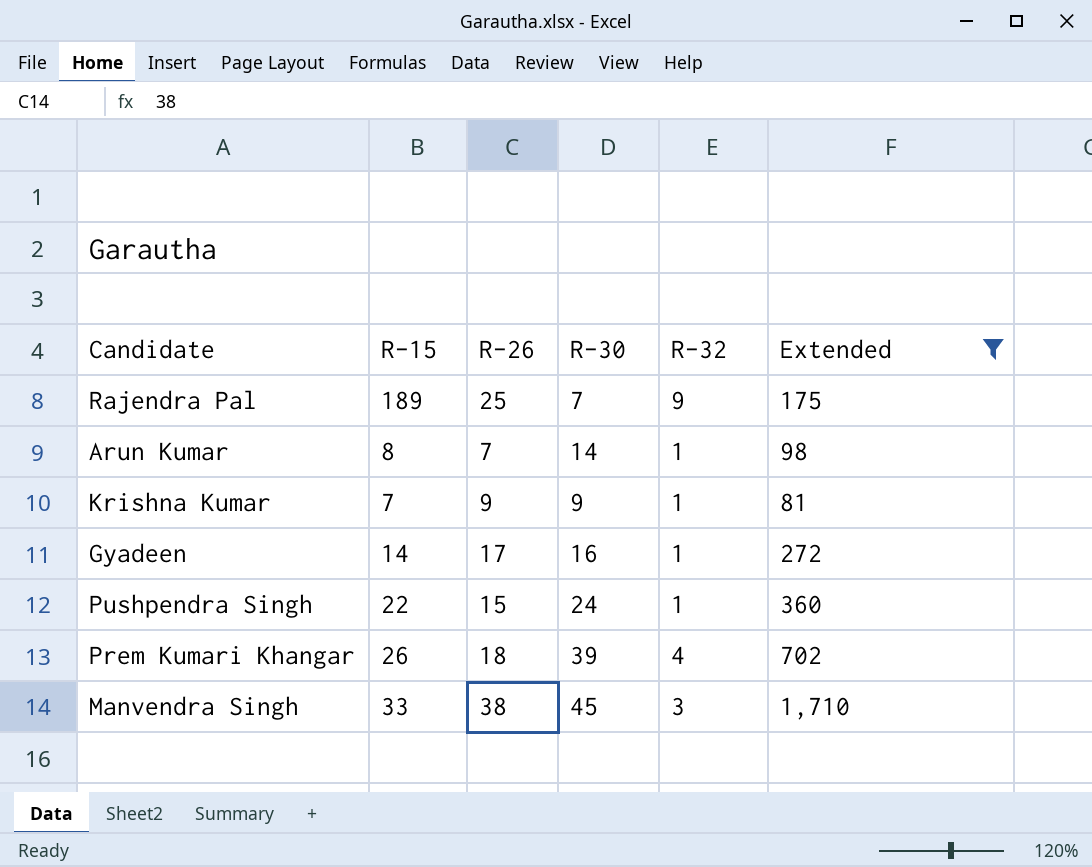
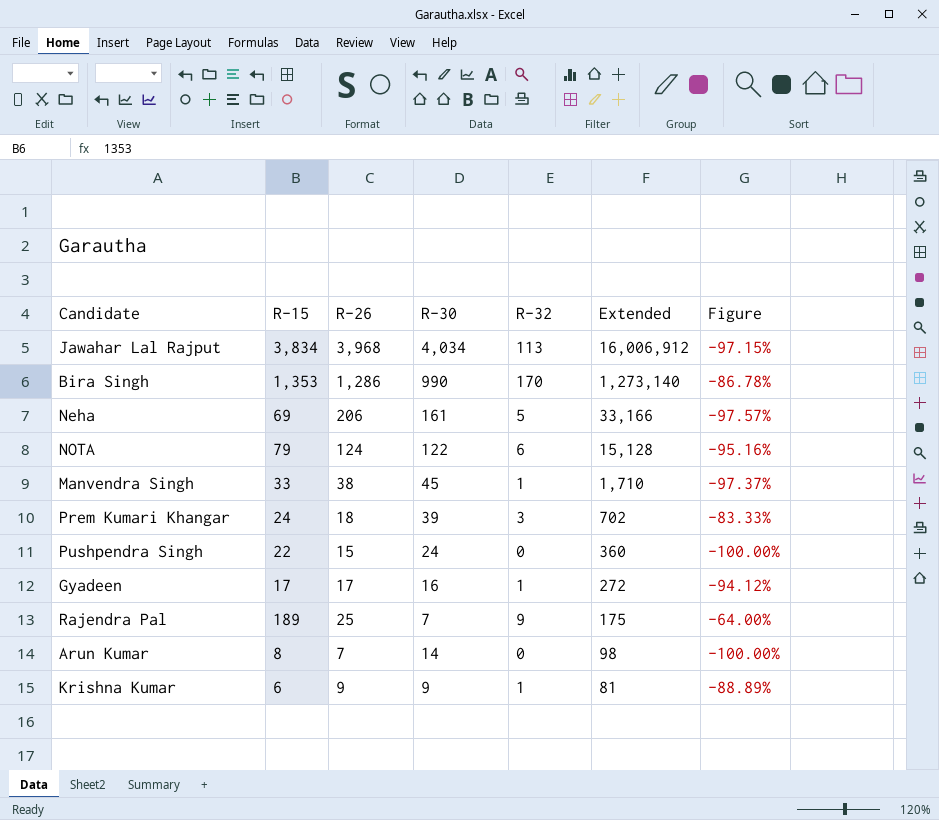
filter: Extended <= 1,710 -> none
row order: none -> Extended descending
column Figure | formula: none -> ([R-32] - [R-26]) / [R-26]
Manvendra Singh | R-32: 3 -> 1
Prem Kumari Khangar | R-15: 26 -> 24
Prem Kumari Khangar | R-32: 4 -> 3
Pushpendra Singh | R-32: 1 -> 0
Gyadeen | R-15: 14 -> 17
Arun Kumar | R-32: 1 -> 0
Krishna Kumar | R-15: 7 -> 6

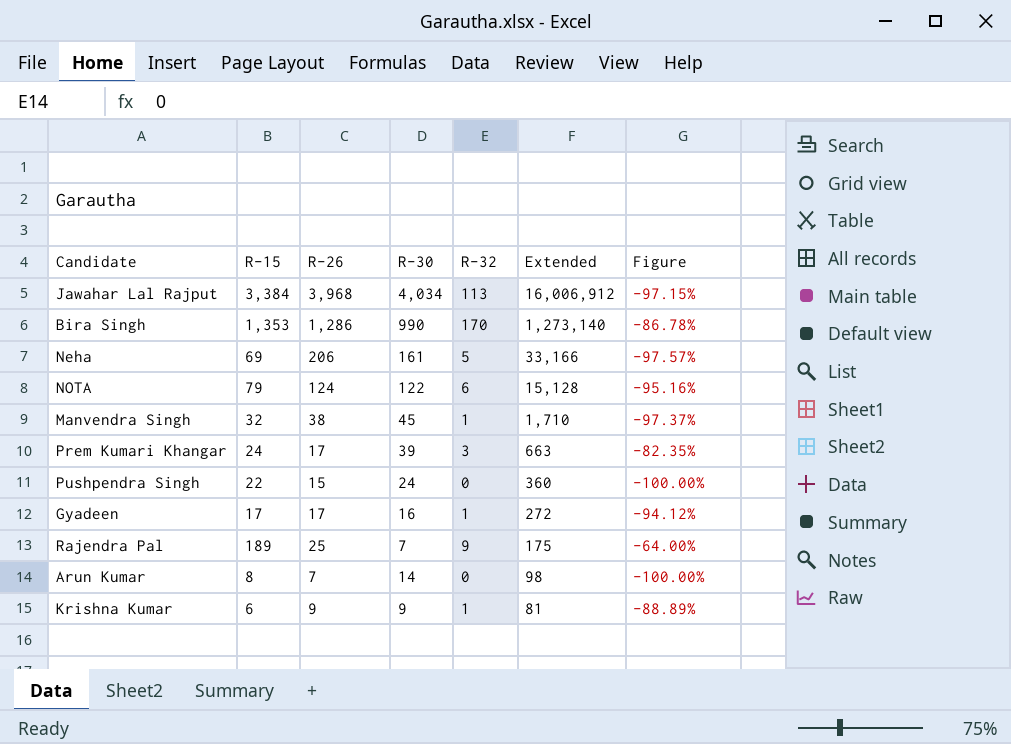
Jawahar Lal Rajput | R-15: 3,834 -> 3,384
Manvendra Singh | R-15: 33 -> 32
Prem Kumari Khangar | R-26: 18 -> 17
Prem Kumari Khangar | Extended: 702 -> 663
Prem Kumari Khangar | Figure: -83.33% -> -82.35%

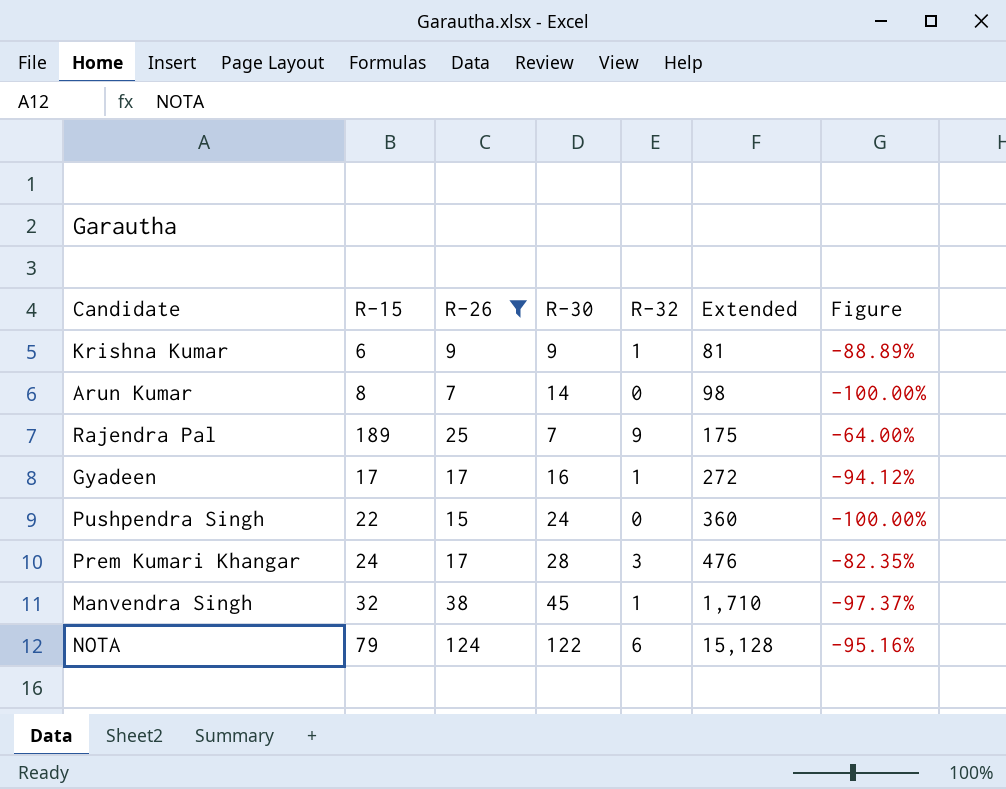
filter: none -> R-26 <= 124
row order: Extended descending -> Extended ascending
Prem Kumari Khangar | R-30: 39 -> 28
Prem Kumari Khangar | Extended: 663 -> 476

